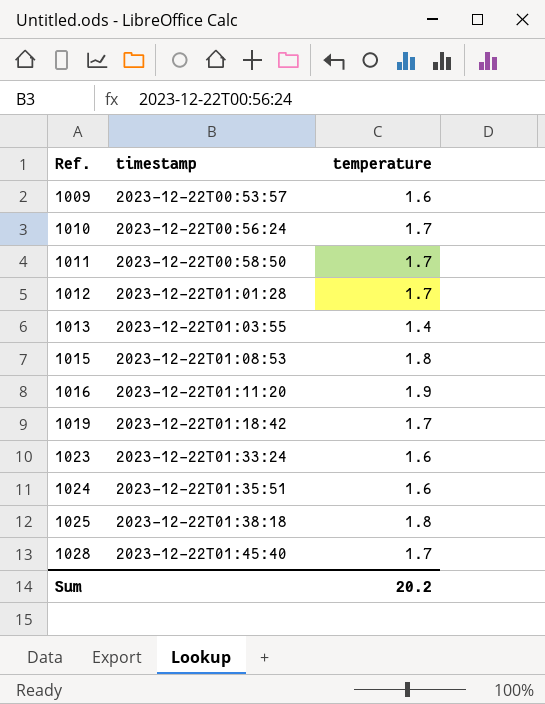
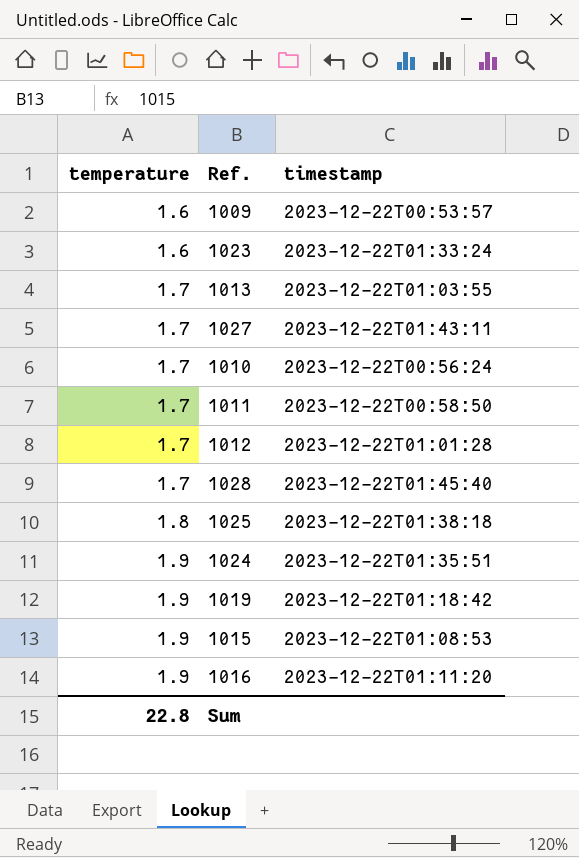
row order: Ref. ascending -> temperature ascending
column temperature | position: 3 -> 1
1013 | temperature: 1.4 -> 1.7
row 1027: none -> 1.7 | 2023-12-22T01:43:11
1024 | temperature: 1.6 -> 1.9
1019 | temperature: 1.7 -> 1.9
1015 | temperature: 1.8 -> 1.9
Sum | temperature: 20.2 -> 22.8

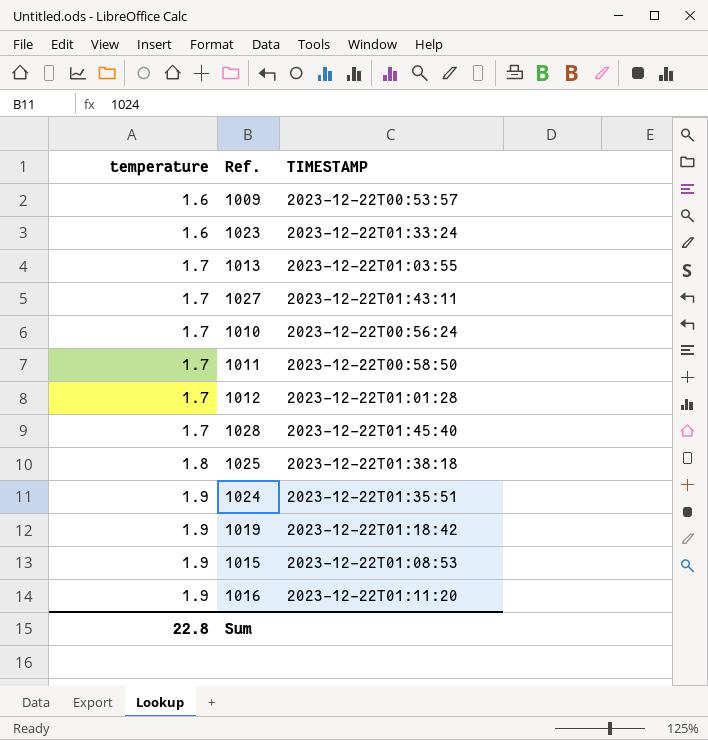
column name: timestamp -> TIMESTAMP

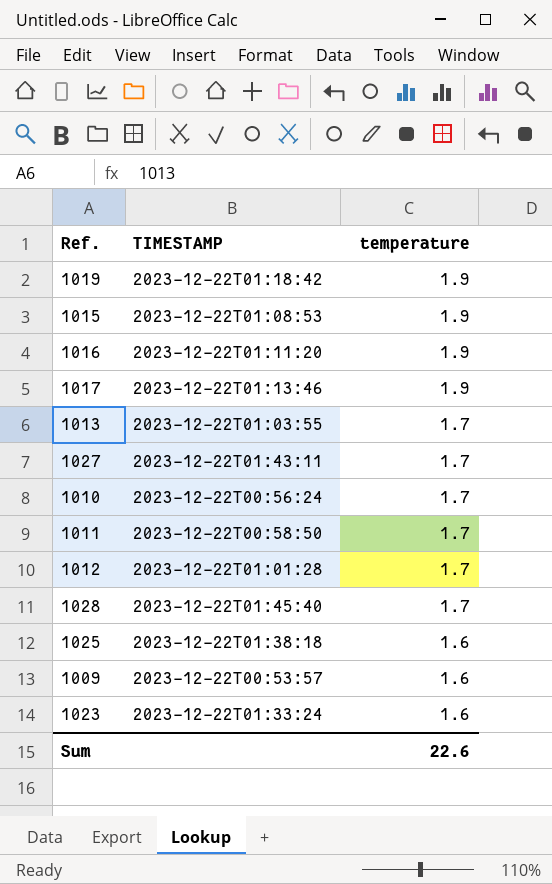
row order: temperature ascending -> temperature descending
column temperature | position: 1 -> 3
row 1024: 1.9 | 2023-12-22T01:35:51 -> none
row 1017: none -> 2023-12-22T01:13:46 | 1.9
1025 | temperature: 1.8 -> 1.6
Sum | temperature: 22.8 -> 22.6

